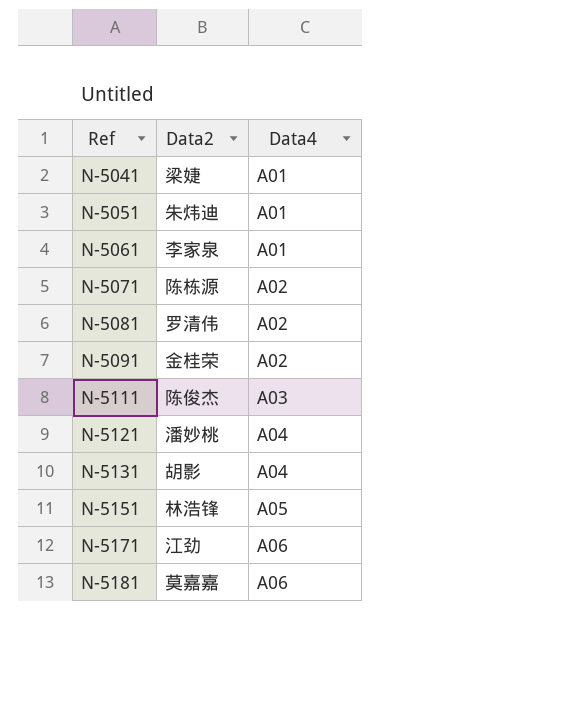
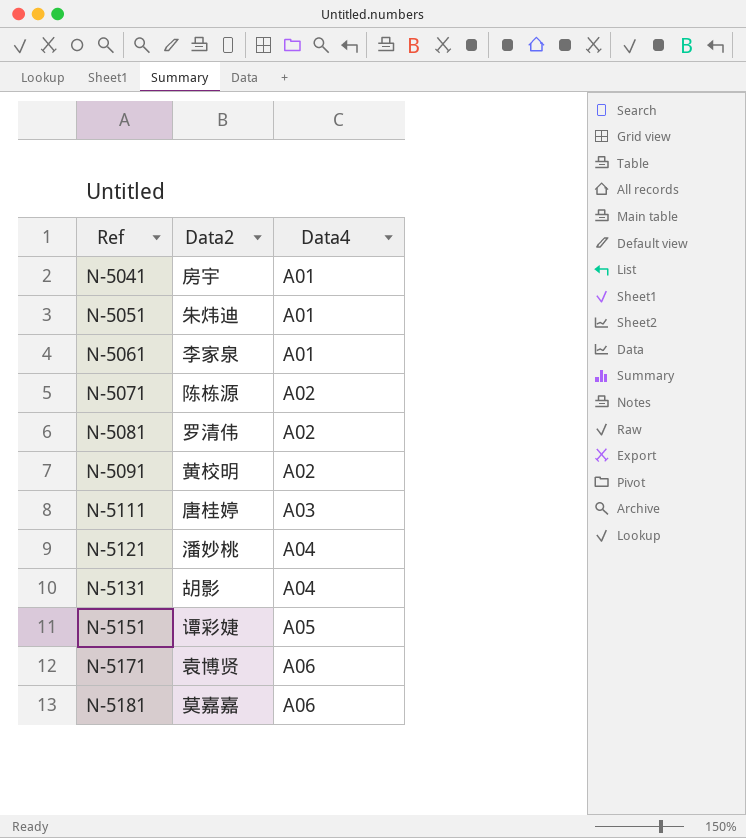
N-5041 | Data2: 梁婕 -> 房宇
N-5091 | Data2: 金桂荣 -> 黄校明
N-5111 | Data2: 陈俊杰 -> 唐桂婷
N-5151 | Data2: 林浩锋 -> 谭彩婕
N-5171 | Data2: 江劲 -> 袁博贤

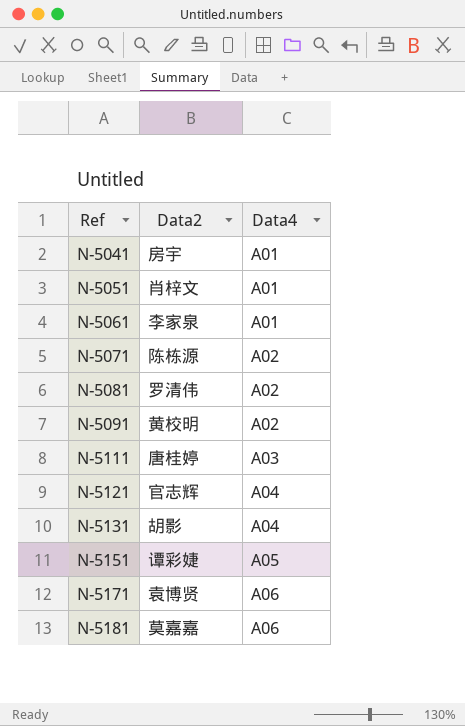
N-5051 | Data2: 朱炜迪 -> 肖梓文
N-5121 | Data2: 潘妙桃 -> 官志辉

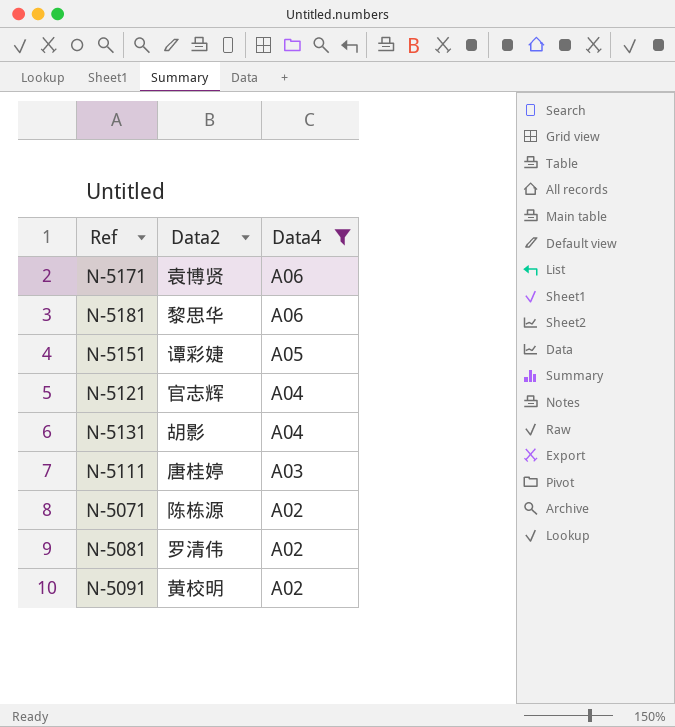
filter: none -> Data4 != A01
row order: Ref ascending -> Data4 descending
N-5181 | Data2: 莫嘉嘉 -> 黎思华

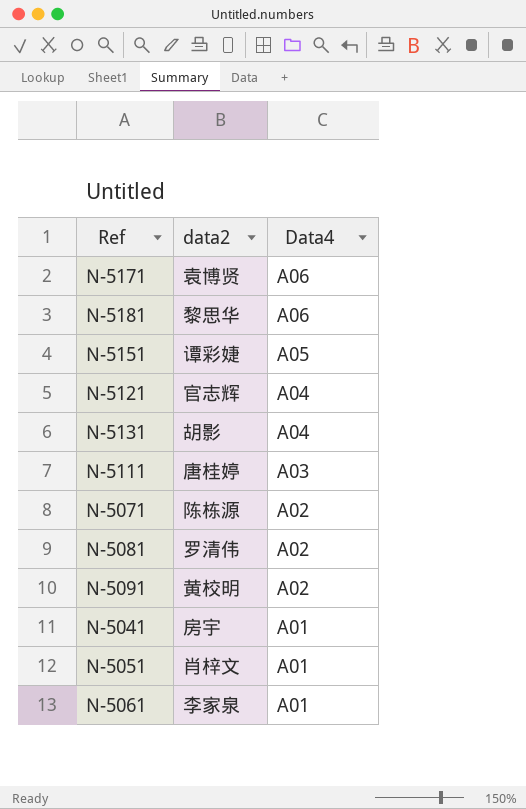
filter: Data4 != A01 -> none
column name: Data2 -> data2

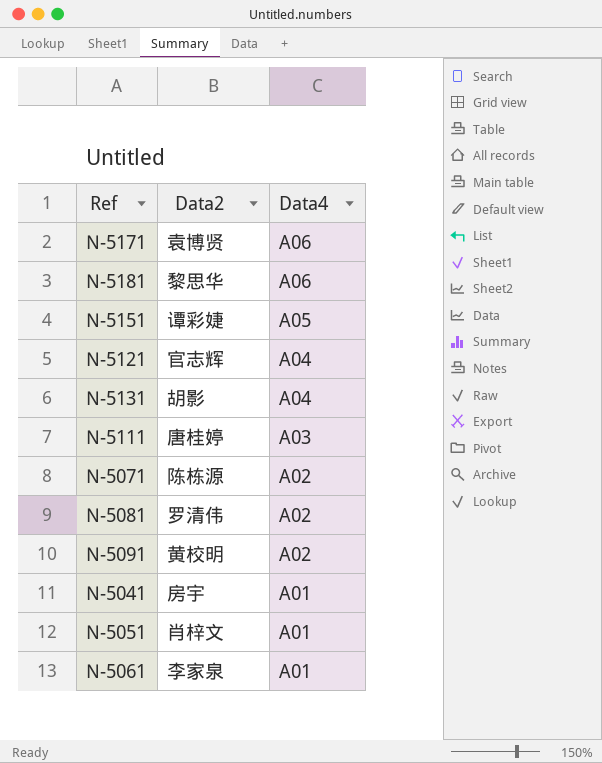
column name: data2 -> Data2

